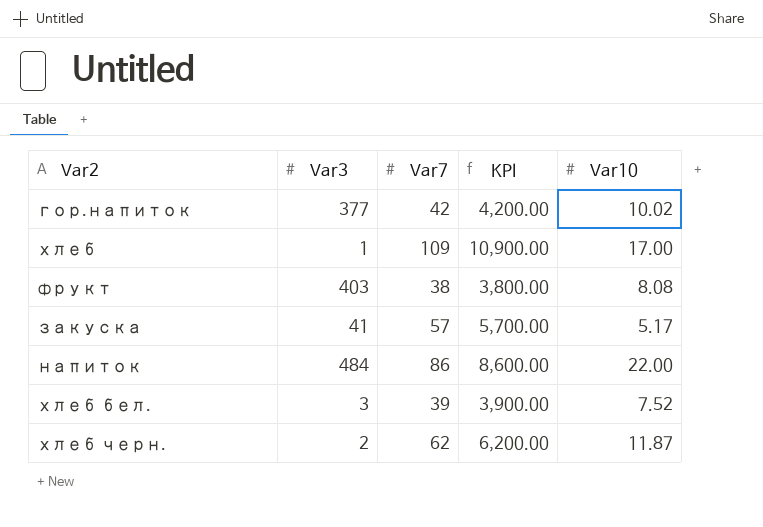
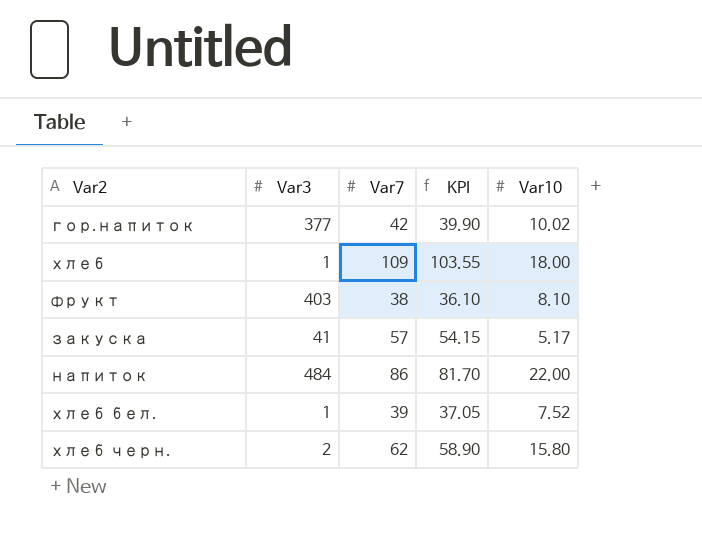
column KPI | formula: [Var7] * 100 -> [Var7] * 0.95
хлеб | Var10: 17.00 -> 18.00
фрукт | Var10: 8.08 -> 8.10
хлеб бел. | Var3: 3 -> 1
хлеб черн. | Var10: 11.87 -> 15.80

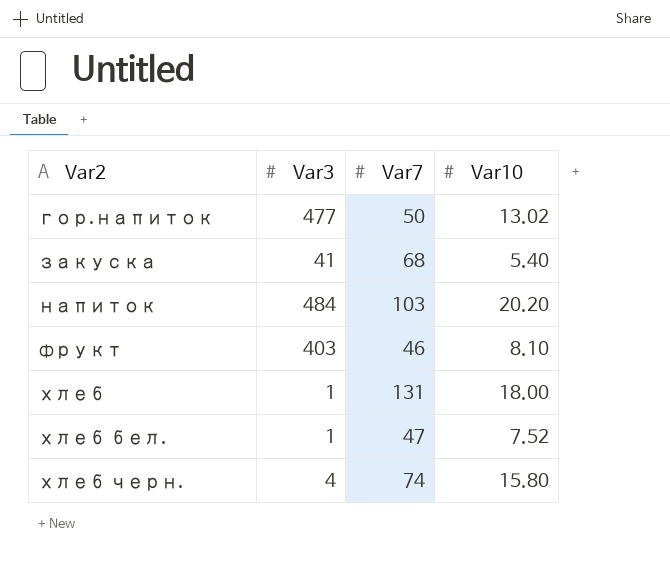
row order: none -> Var2 ascending
column KPI | formula: [Var7] * 0.95 -> none
гор.напиток | Var3: 377 -> 477
гор.напиток | Var7: 42 -> 50
гор.напиток | Var10: 10.02 -> 13.02
закуска | Var7: 57 -> 68
закуска | Var10: 5.17 -> 5.40
напиток | Var7: 86 -> 103
напиток | Var10: 22.00 -> 20.20
фрукт | Var7: 38 -> 46
хлеб | Var7: 109 -> 131
хлеб бел. | Var7: 39 -> 47
хлеб черн. | Var3: 2 -> 4
хлеб черн. | Var7: 62 -> 74

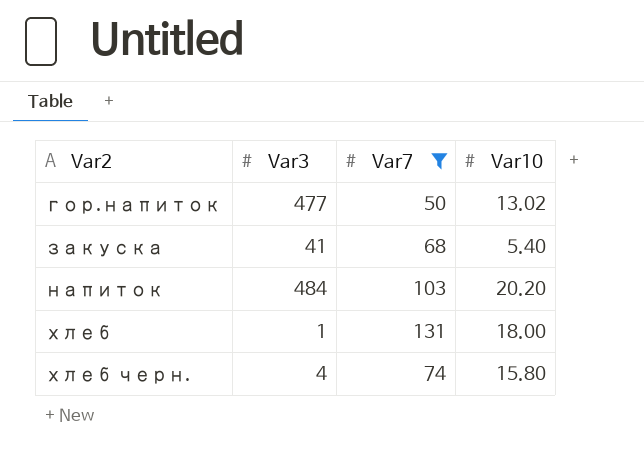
filter: none -> Var7 >= 50

